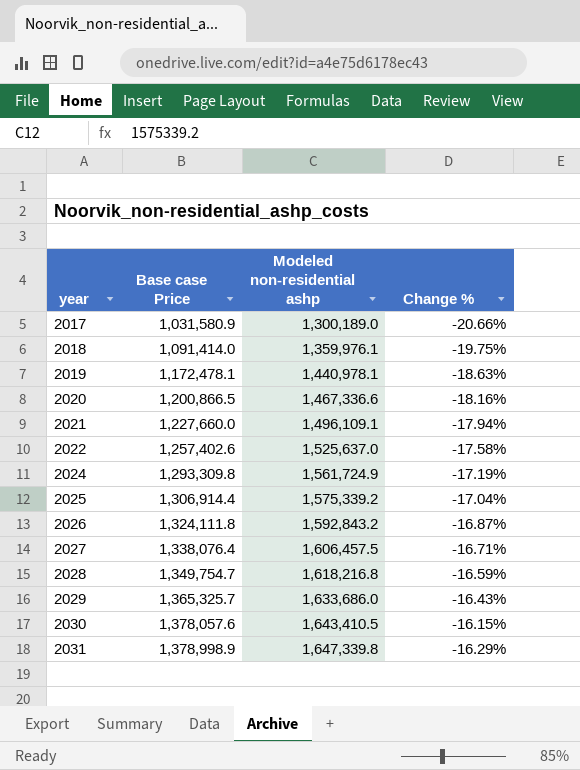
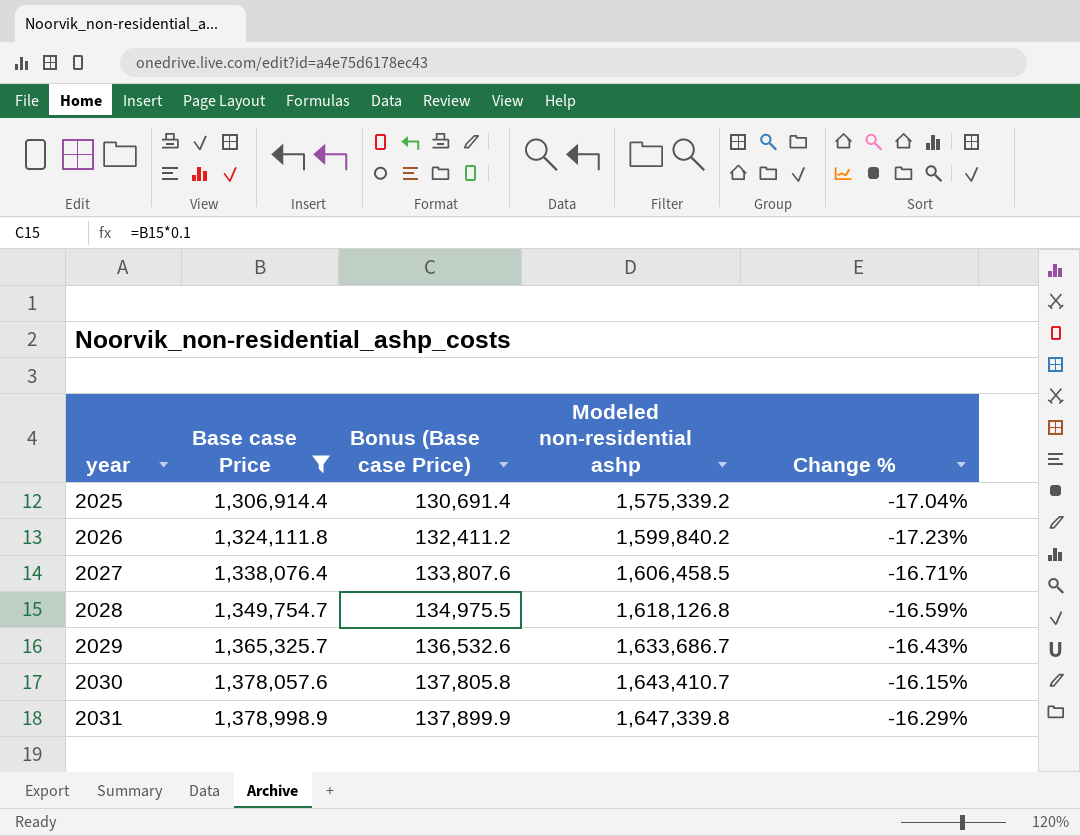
filter: none -> Base case Price >= 1,306,914.4
column Bonus (Base case Price) | formula: none -> [Base case Price] * 0.1
2026 | Modeled non-residential ashp: 1,592,843.2 -> 1,599,840.2
2026 | Change %: -16.87% -> -17.23%
2027 | Modeled non-residential ashp: 1,606,457.5 -> 1,606,458.5
2028 | Modeled non-residential ashp: 1,618,216.8 -> 1,618,126.8
2029 | Modeled non-residential ashp: 1,633,686.0 -> 1,633,686.7
2030 | Modeled non-residential ashp: 1,643,410.5 -> 1,643,410.7

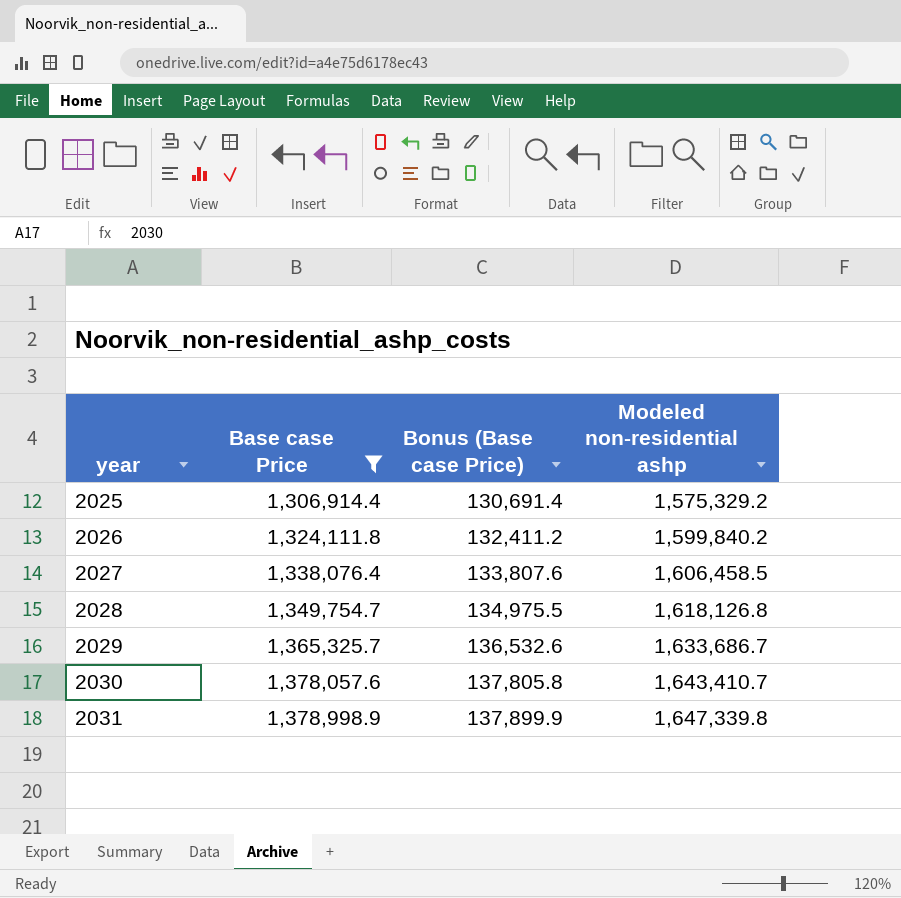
column Change % | formula: ([Base case Price] - [Modeled non-residential ashp]) / [Modeled non-residential ashp] -> none
2025 | Modeled non-residential ashp: 1,575,339.2 -> 1,575,329.2

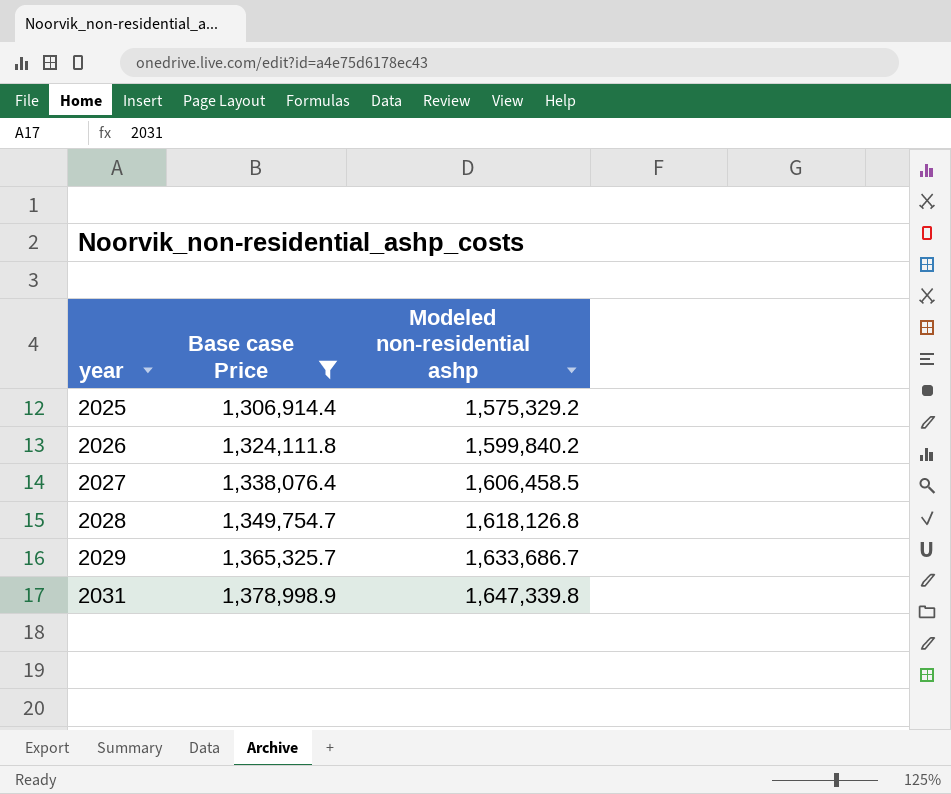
column Bonus (Base case Price) | formula: [Base case Price] * 0.1 -> none
row 2030: 1,378,057.6 | 137,805.8 | 1,643,410.7 -> none

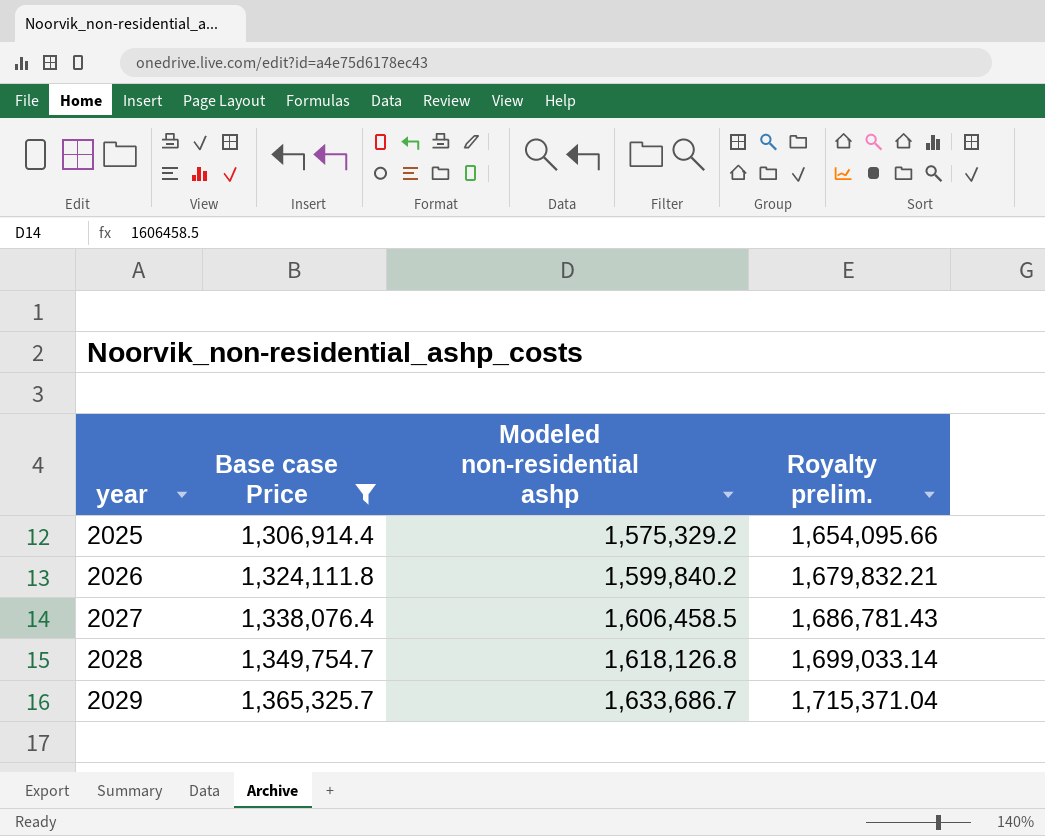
column Royalty prelim. | formula: none -> [Modeled non-residential ashp] * 1.05
row 2031: 1,378,998.9 | 1,647,339.8 -> none

